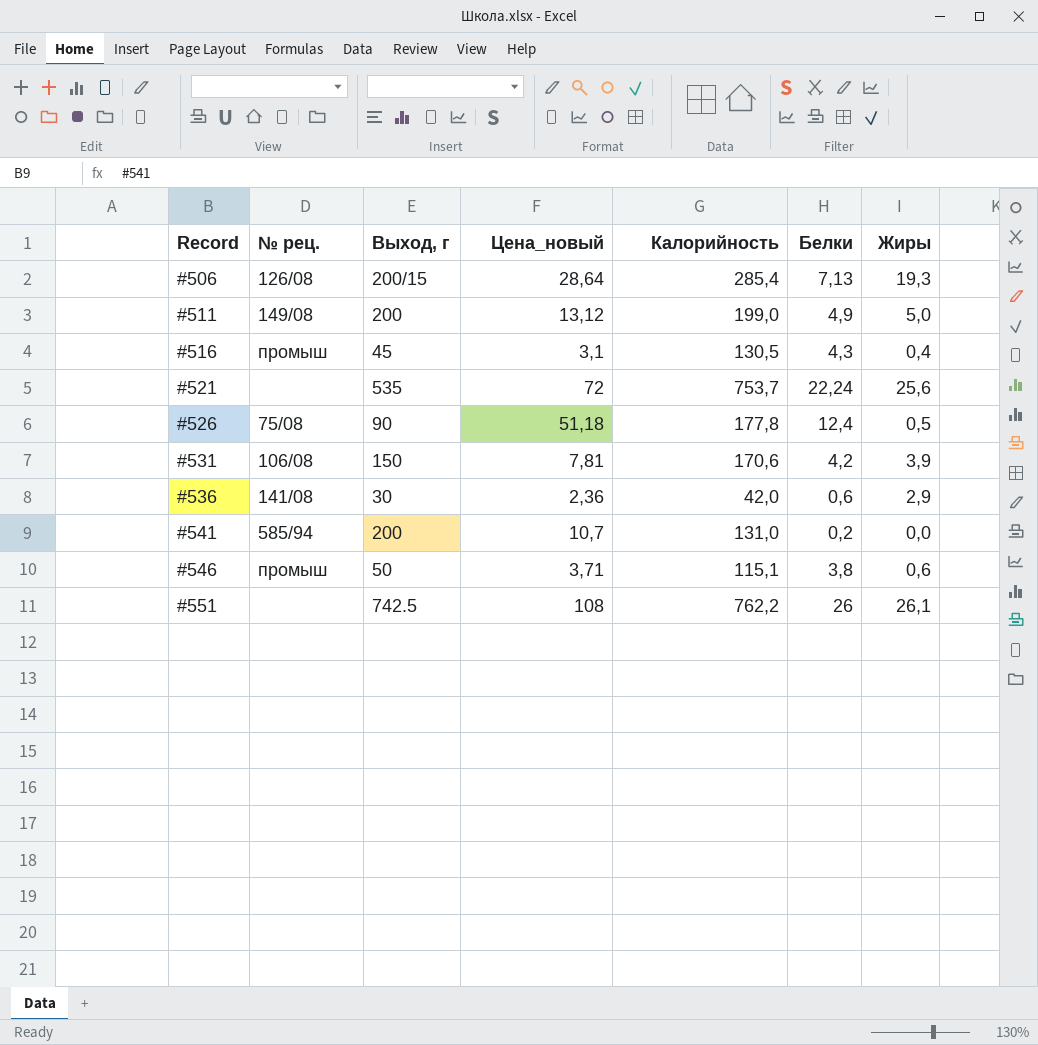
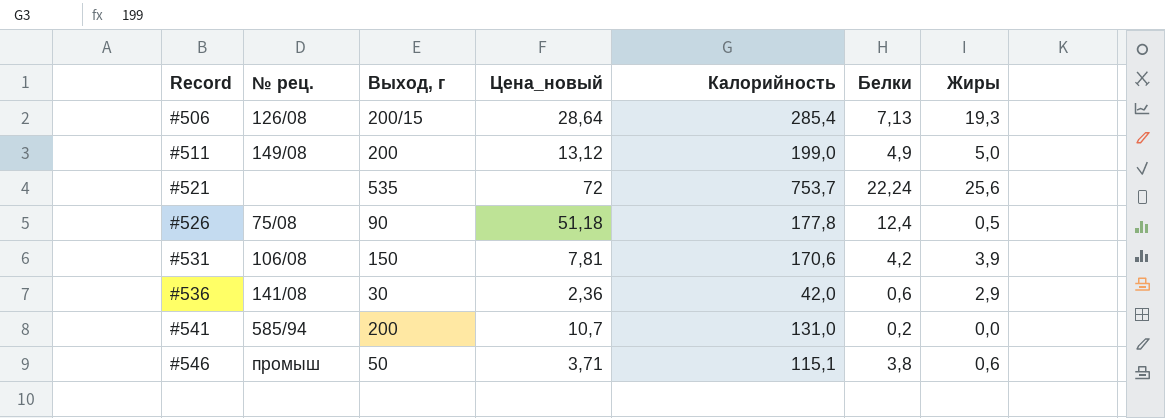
row #516: промыш | 45 | 3,1 | 130,5 | 4,3 | 0,4 -> none
row #551: none | 742.5 | 108 | 762,2 | 26 | 26,1 -> none

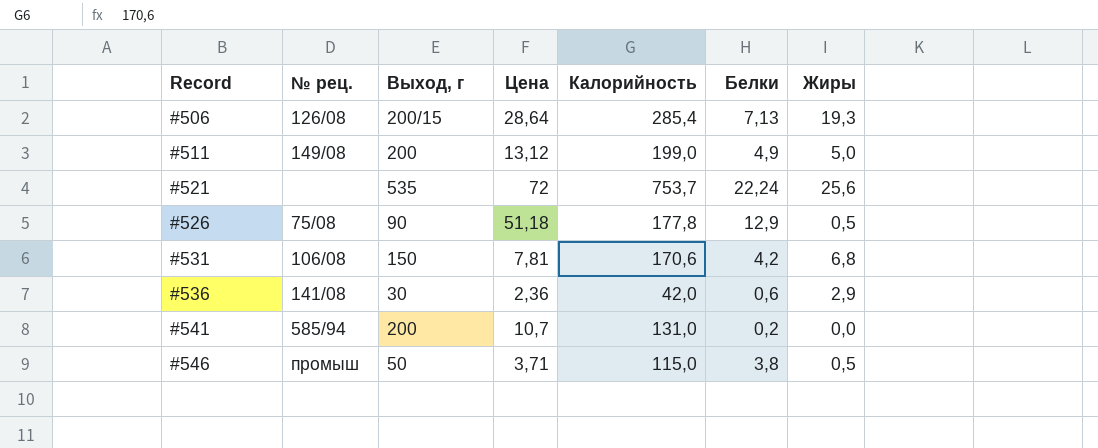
column name: Цена_новый -> Цена
#526 | Белки: 12,4 -> 12,9
#531 | Жиры: 3,9 -> 6,8
#546 | Калорийность: 115,1 -> 115,0
#546 | Жиры: 0,6 -> 0,5

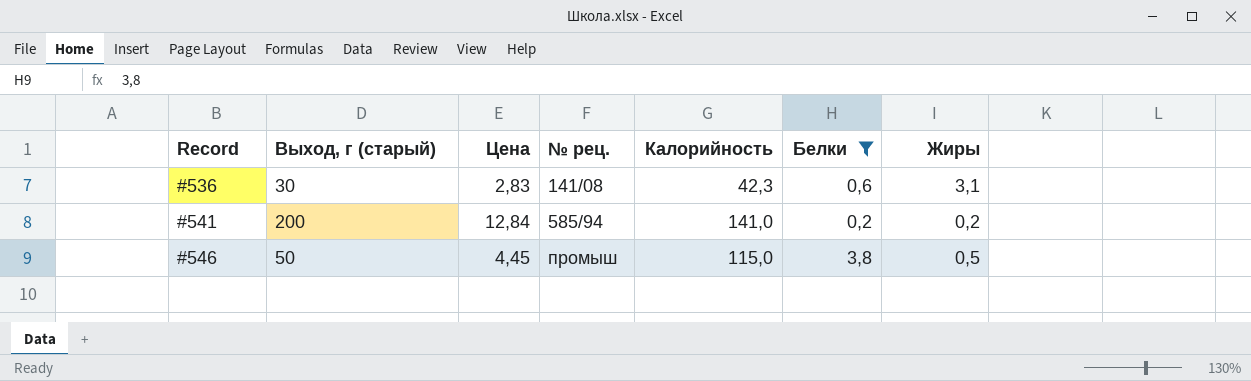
filter: none -> Белки <= 3,8
column name: Выход, г -> Выход, г (старый)
column № рец. | position: 2 -> 4
#536 | Цена: 2,36 -> 2,83
#536 | Калорийность: 42,0 -> 42,3
#536 | Жиры: 2,9 -> 3,1
#541 | Цена: 10,7 -> 12,84
#541 | Калорийность: 131,0 -> 141,0
#541 | Жиры: 0,0 -> 0,2
#546 | Цена: 3,71 -> 4,45

